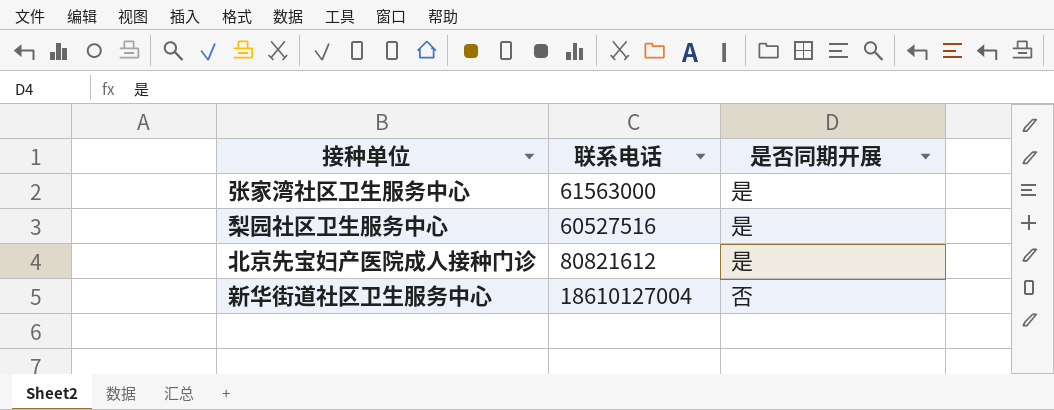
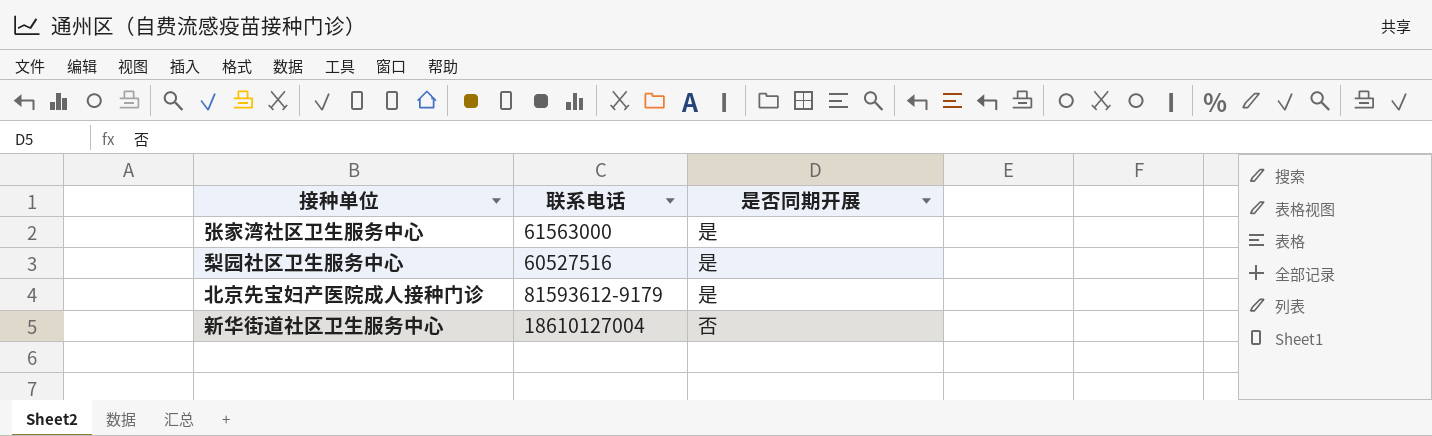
北京先宝妇产医院成人接种门诊 | 联系电话: 80821612 -> 81593612-9179

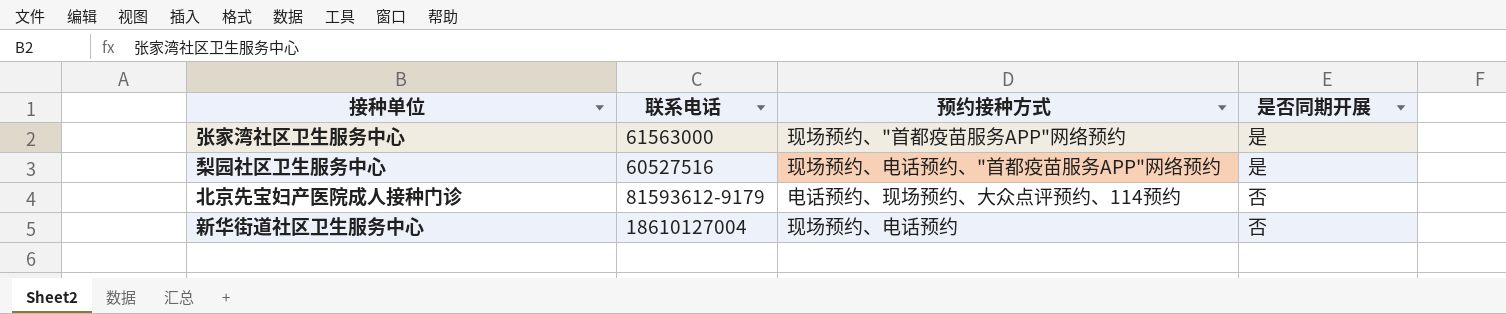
column 预约接种方式 | position: none -> 3
北京先宝妇产医院成人接种门诊 | 是否同期开展: 是 -> 否

